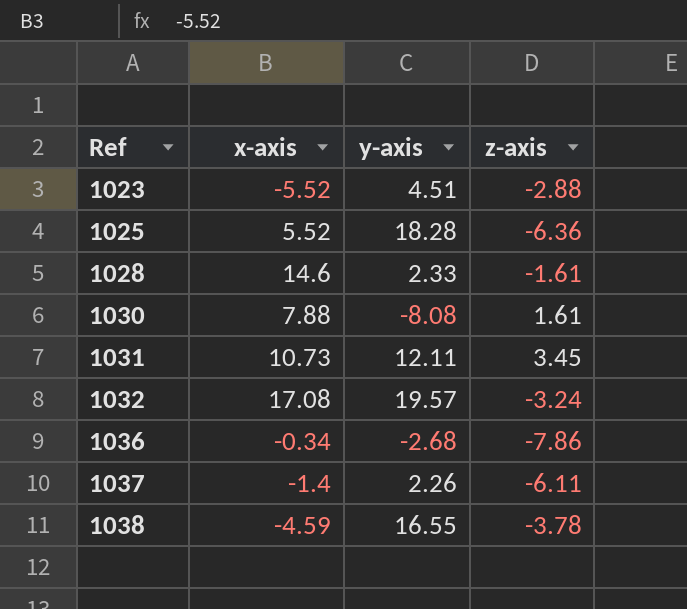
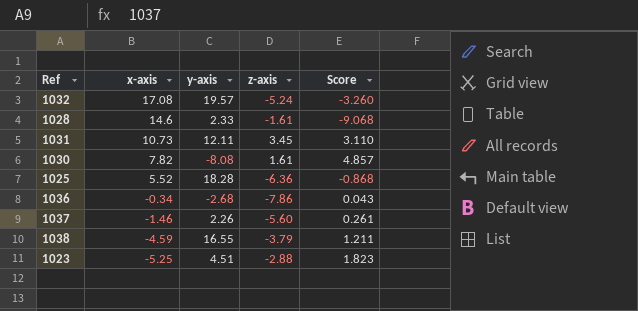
row order: Ref ascending -> x-axis descending
column Score | formula: none -> [x-axis] / [z-axis]
1032 | z-axis: -3.24 -> -5.24
1030 | x-axis: 7.88 -> 7.82
1037 | x-axis: -1.4 -> -1.46
1037 | z-axis: -6.11 -> -5.60
1038 | z-axis: -3.78 -> -3.79
1023 | x-axis: -5.52 -> -5.25

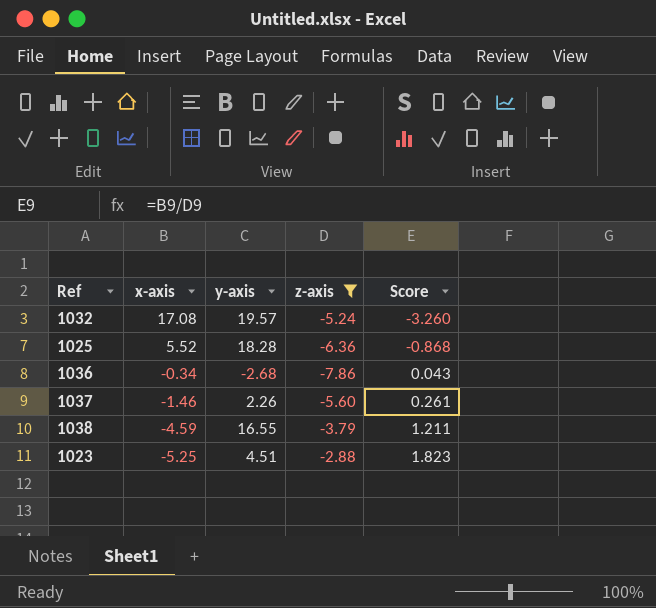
filter: none -> z-axis <= -2.88

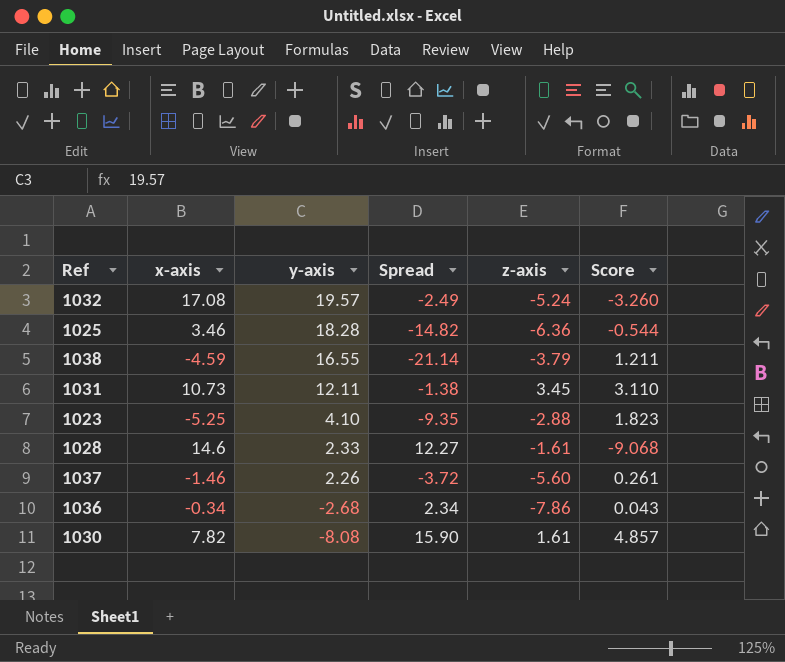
filter: z-axis <= -2.88 -> none
row order: x-axis descending -> y-axis descending
column Spread | formula: none -> [x-axis] - [y-axis]
1025 | x-axis: 5.52 -> 3.46
1025 | Score: -0.868 -> -0.544
1023 | y-axis: 4.51 -> 4.10

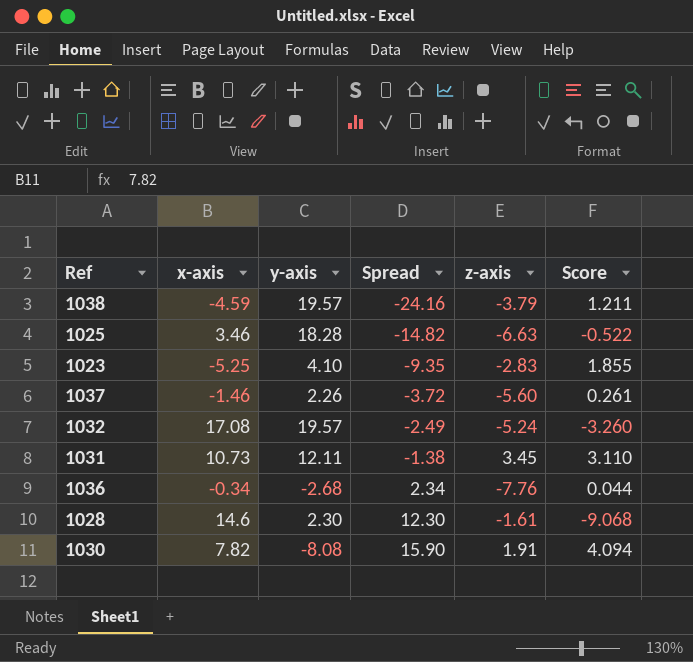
row order: y-axis descending -> Spread ascending
1038 | y-axis: 16.55 -> 19.57
1038 | Spread: -21.14 -> -24.16
1025 | z-axis: -6.36 -> -6.63
1025 | Score: -0.544 -> -0.522
1023 | z-axis: -2.88 -> -2.83
1023 | Score: 1.823 -> 1.855
1036 | z-axis: -7.86 -> -7.76
1036 | Score: 0.043 -> 0.044
1028 | y-axis: 2.33 -> 2.30
1028 | Spread: 12.27 -> 12.30
1030 | z-axis: 1.61 -> 1.91
1030 | Score: 4.857 -> 4.094

